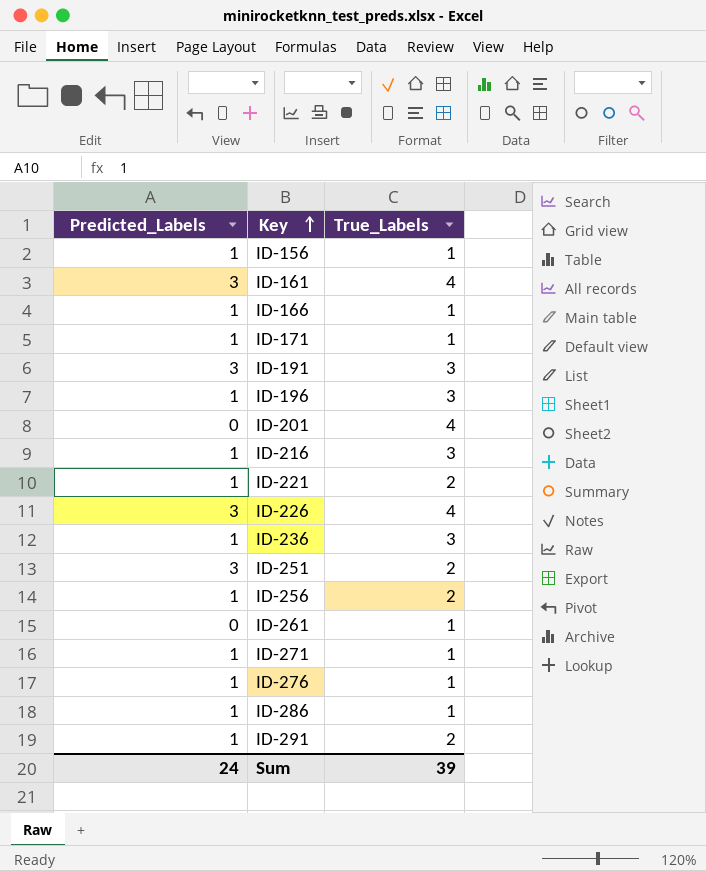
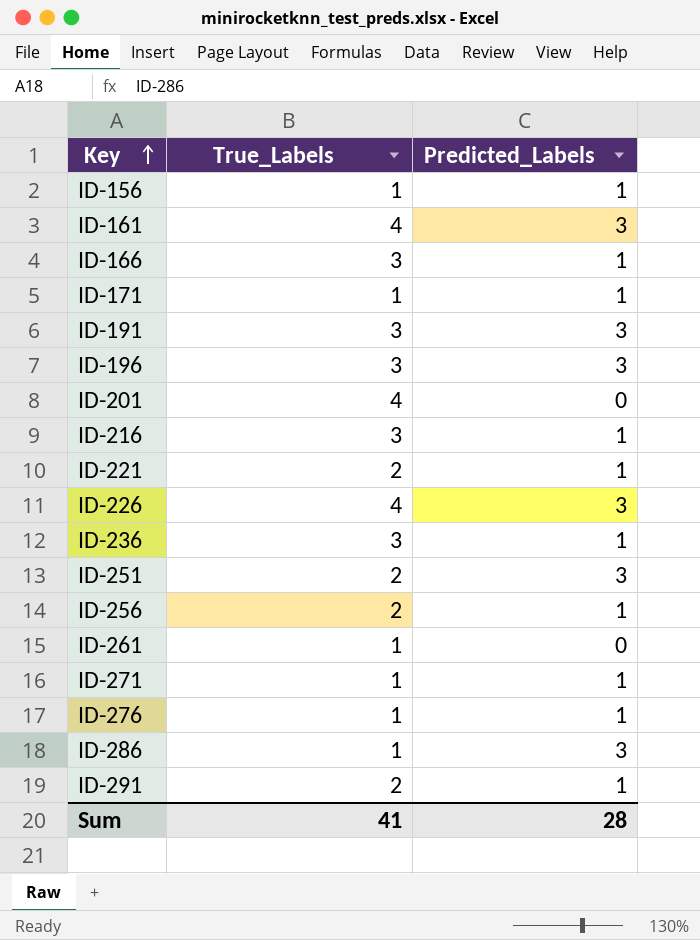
column Predicted_Labels | position: 1 -> 3
ID-166 | True_Labels: 1 -> 3
ID-196 | Predicted_Labels: 1 -> 3
ID-286 | Predicted_Labels: 1 -> 3
Sum | True_Labels: 39 -> 41
Sum | Predicted_Labels: 24 -> 28

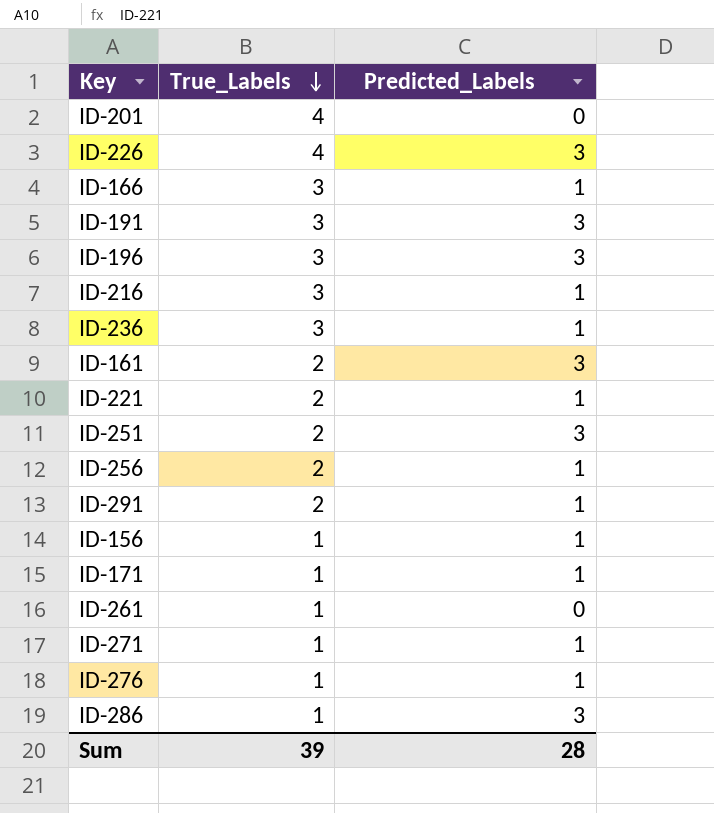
row order: Key ascending -> True_Labels descending
ID-161 | True_Labels: 4 -> 2
Sum | True_Labels: 41 -> 39

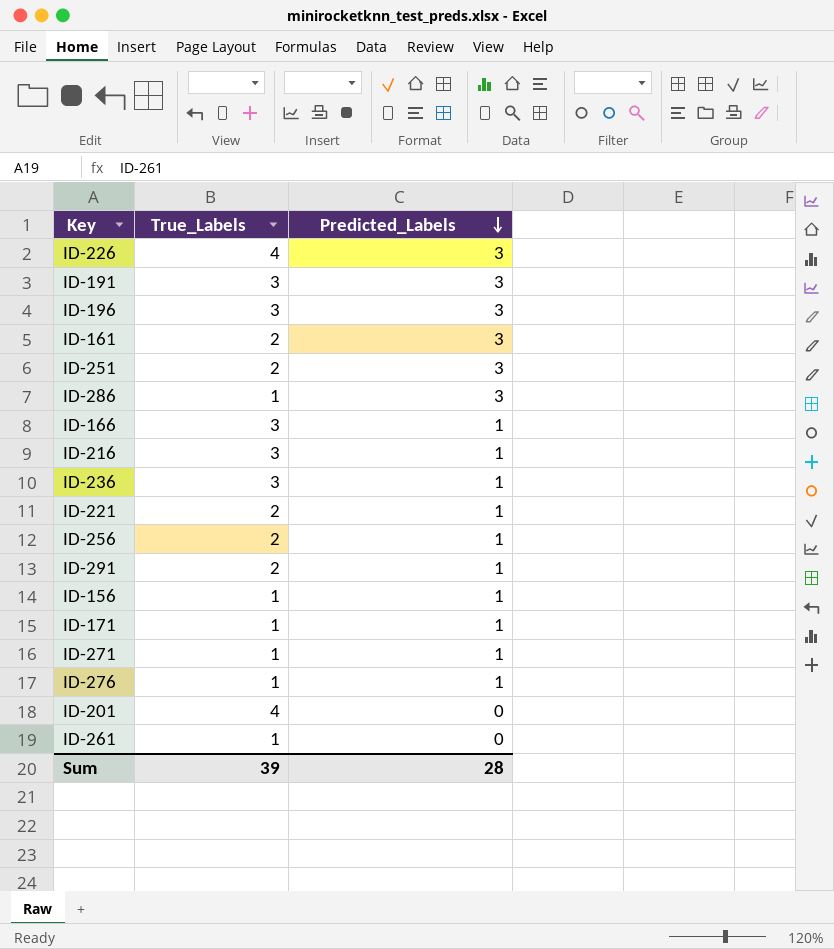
row order: True_Labels descending -> Predicted_Labels descending

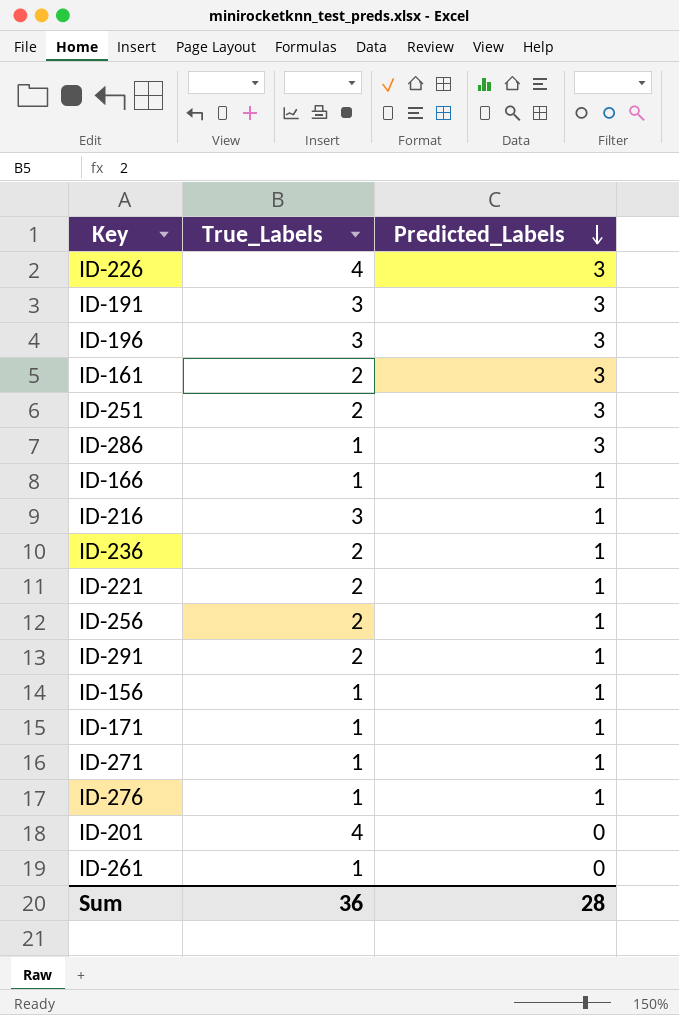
ID-166 | True_Labels: 3 -> 1
ID-236 | True_Labels: 3 -> 2
Sum | True_Labels: 39 -> 36

